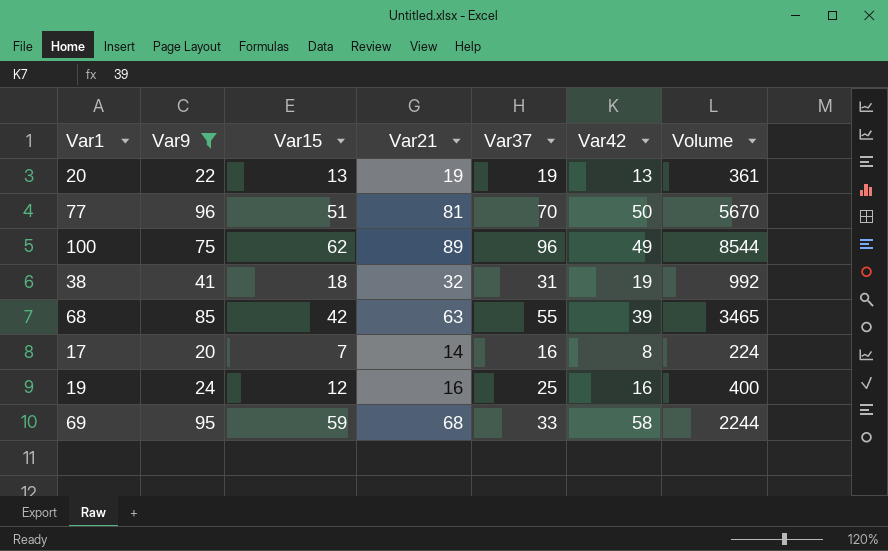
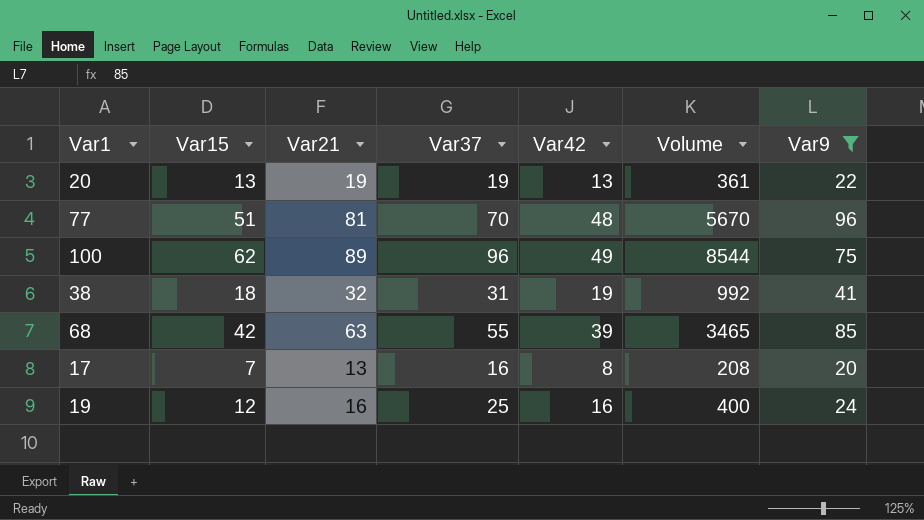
column Var9 | position: 2 -> 7
row 69: 95 | 59 | 68 | 33 | 58 | 2244 -> none
77 | Var42: 50 -> 48
17 | Var21: 14 -> 13
17 | Volume: 224 -> 208

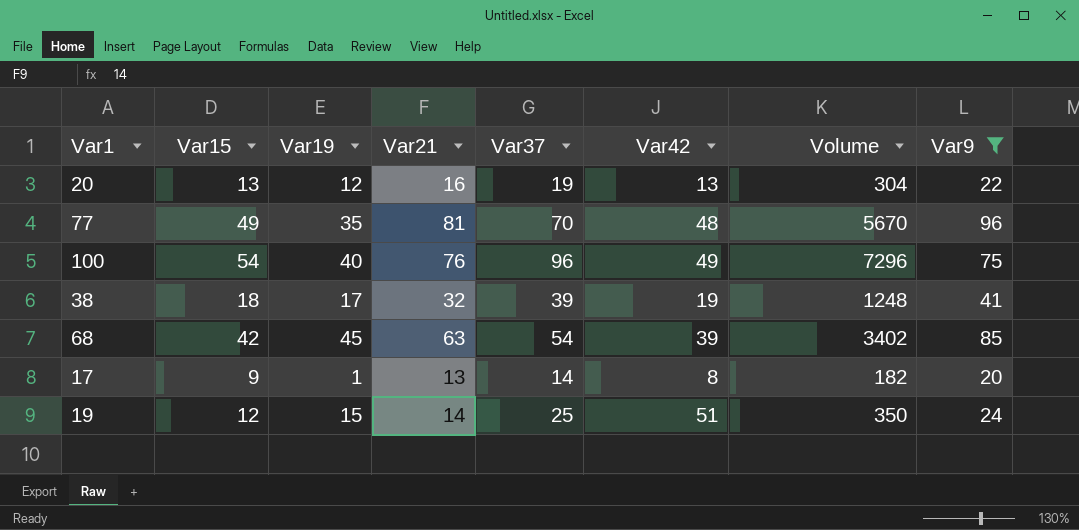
column Var19 | position: none -> 3
20 | Var21: 19 -> 16
20 | Volume: 361 -> 304
77 | Var15: 51 -> 49
100 | Var15: 62 -> 54
100 | Var21: 89 -> 76
100 | Volume: 8544 -> 7296
38 | Var37: 31 -> 39
38 | Volume: 992 -> 1248
68 | Var37: 55 -> 54
68 | Volume: 3465 -> 3402
17 | Var15: 7 -> 9
17 | Var37: 16 -> 14
17 | Volume: 208 -> 182
19 | Var21: 16 -> 14
19 | Var42: 16 -> 51
19 | Volume: 400 -> 350

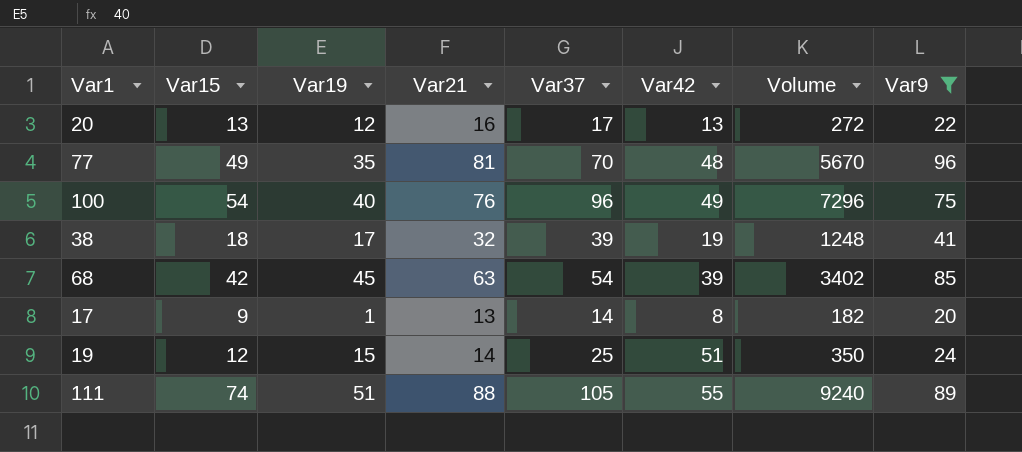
20 | Var37: 19 -> 17
20 | Volume: 304 -> 272
row 111: none -> 74 | 51 | 88 | 105 | 55 | 9240 | 89

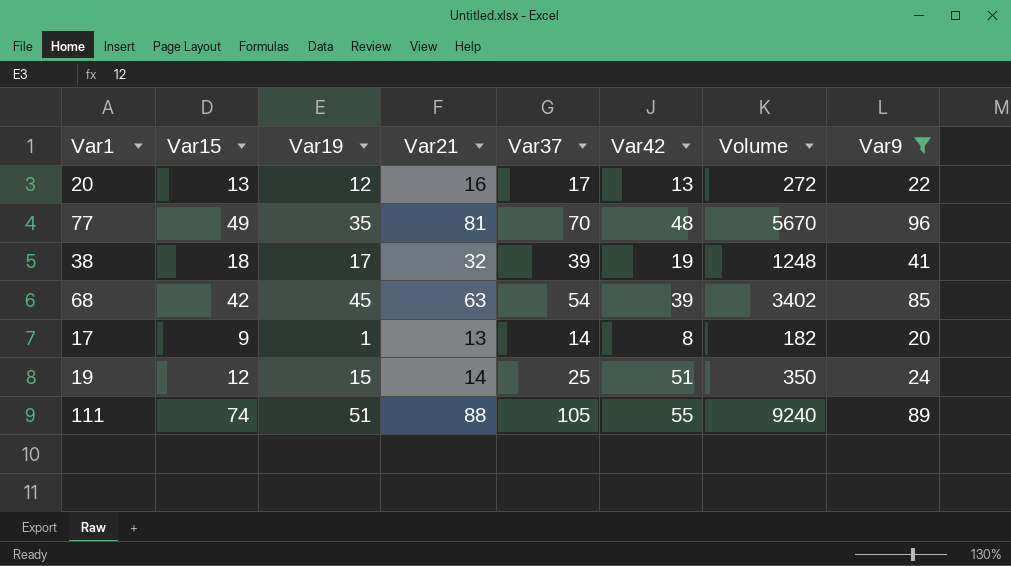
row 100: 54 | 40 | 76 | 96 | 49 | 7296 | 75 -> none

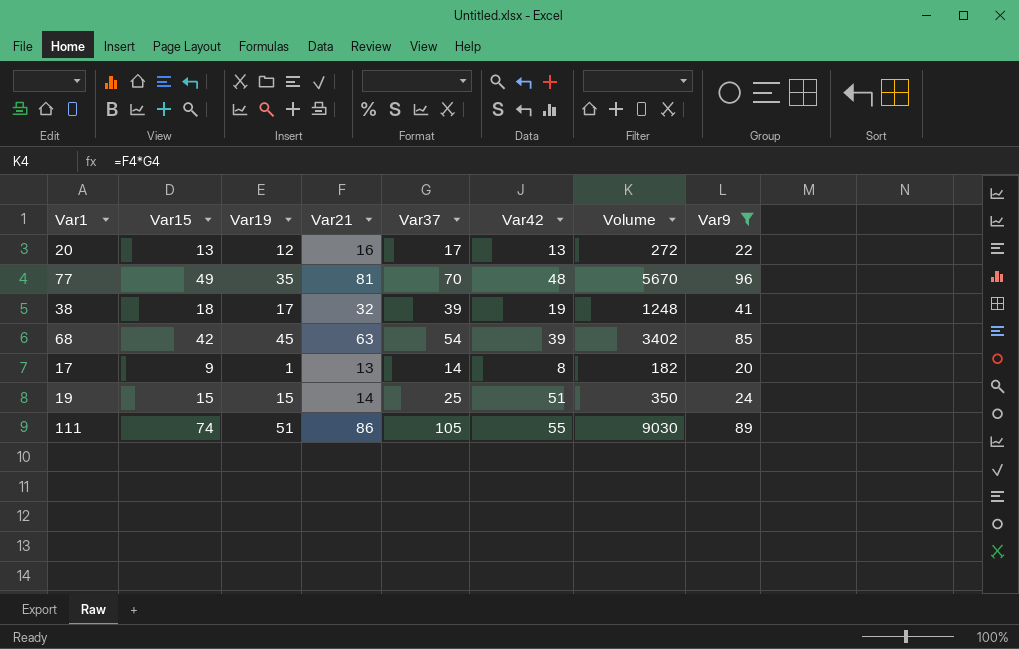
19 | Var15: 12 -> 15
111 | Var21: 88 -> 86
111 | Volume: 9240 -> 9030

